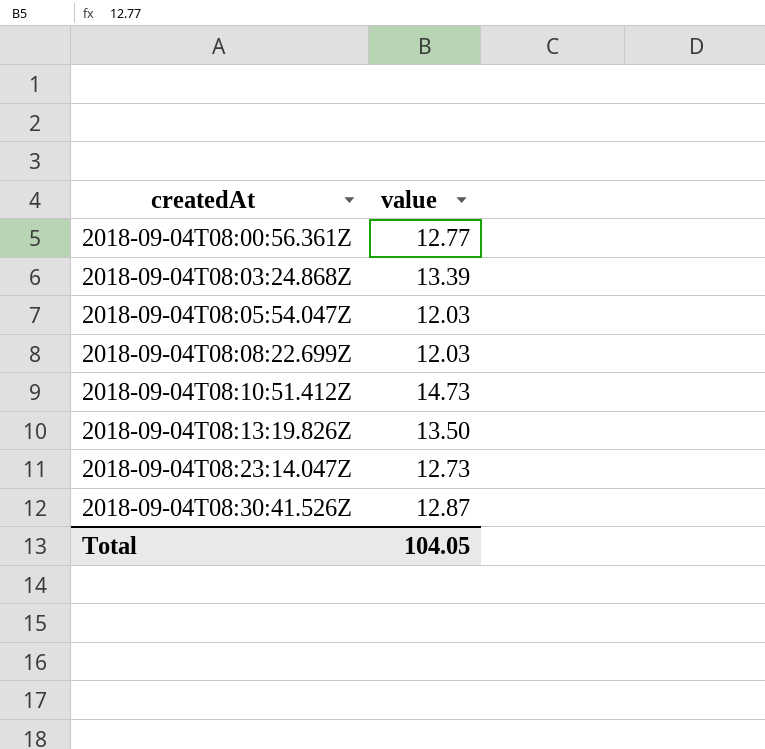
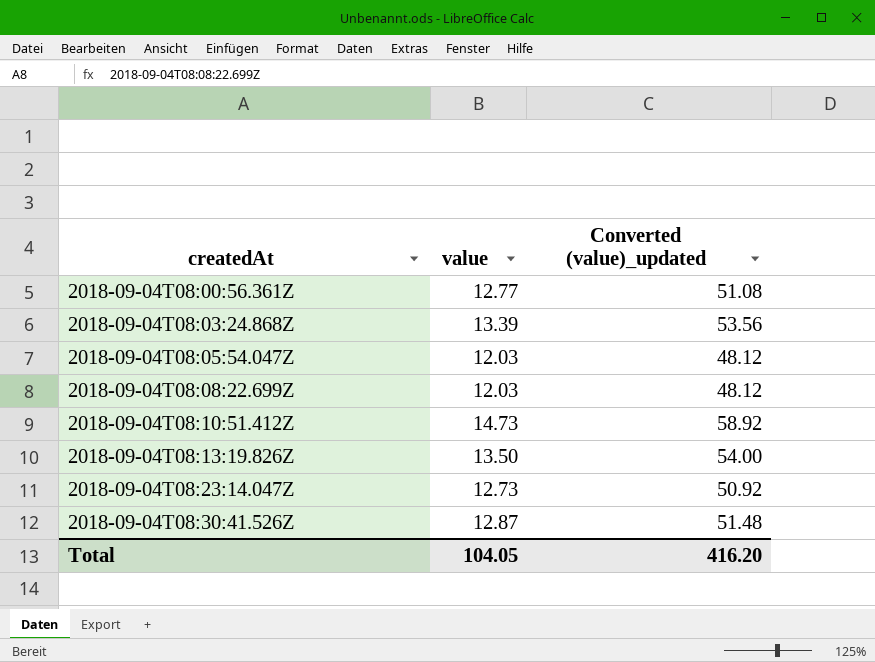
column Converted (value)_updated | formula: none -> [value] * 4

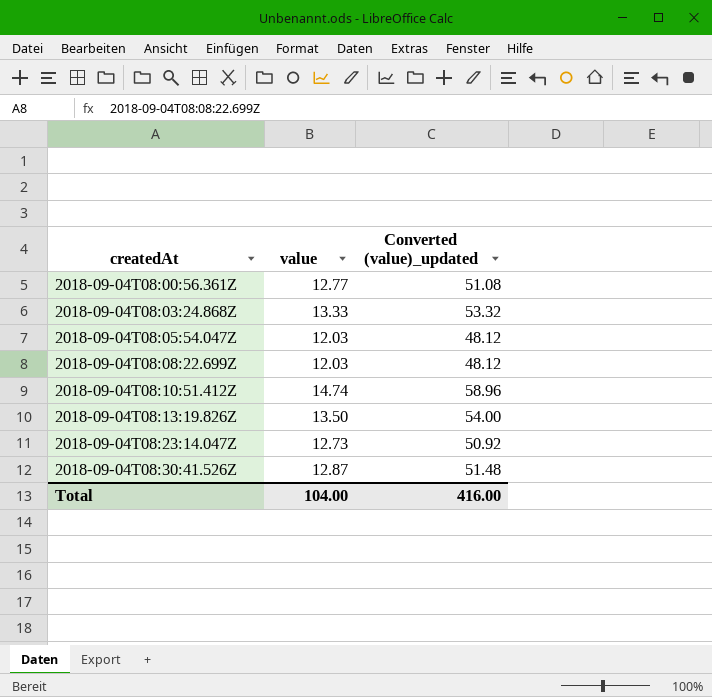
2018-09-04T08:03:24.868Z | value: 13.39 -> 13.33
2018-09-04T08:03:24.868Z | Converted (value)_updated: 53.56 -> 53.32
2018-09-04T08:10:51.412Z | value: 14.73 -> 14.74
2018-09-04T08:10:51.412Z | Converted (value)_updated: 58.92 -> 58.96
Total | value: 104.05 -> 104.00
Total | Converted (value)_updated: 416.20 -> 416.00

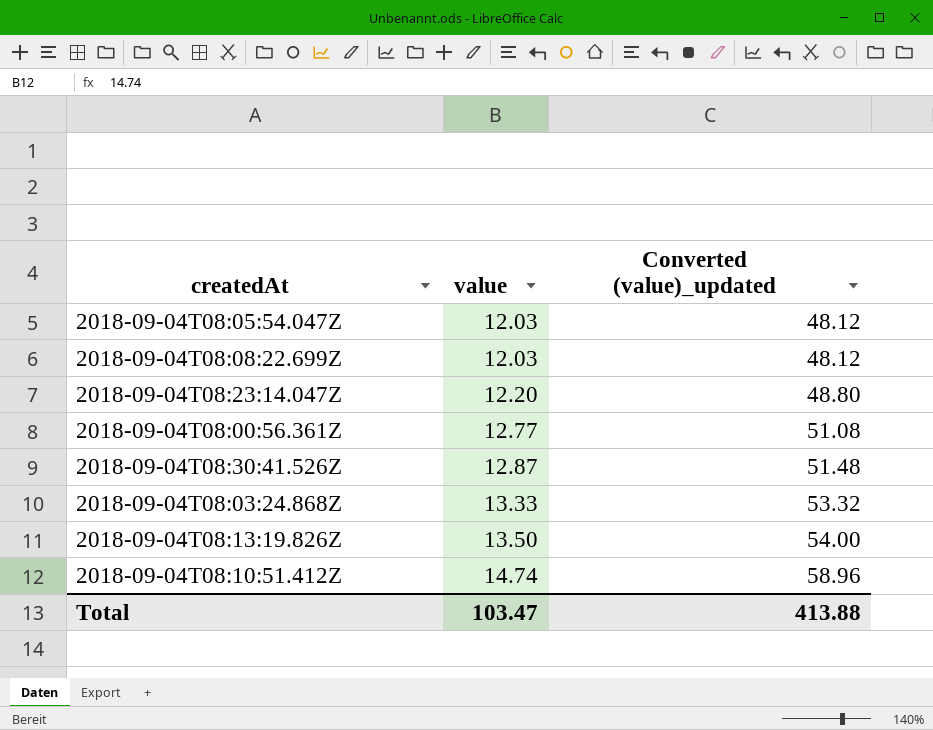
row order: createdAt ascending -> value ascending
2018-09-04T08:23:14.047Z | value: 12.73 -> 12.20
2018-09-04T08:23:14.047Z | Converted (value)_updated: 50.92 -> 48.80
Total | value: 104.00 -> 103.47
Total | Converted (value)_updated: 416.00 -> 413.88

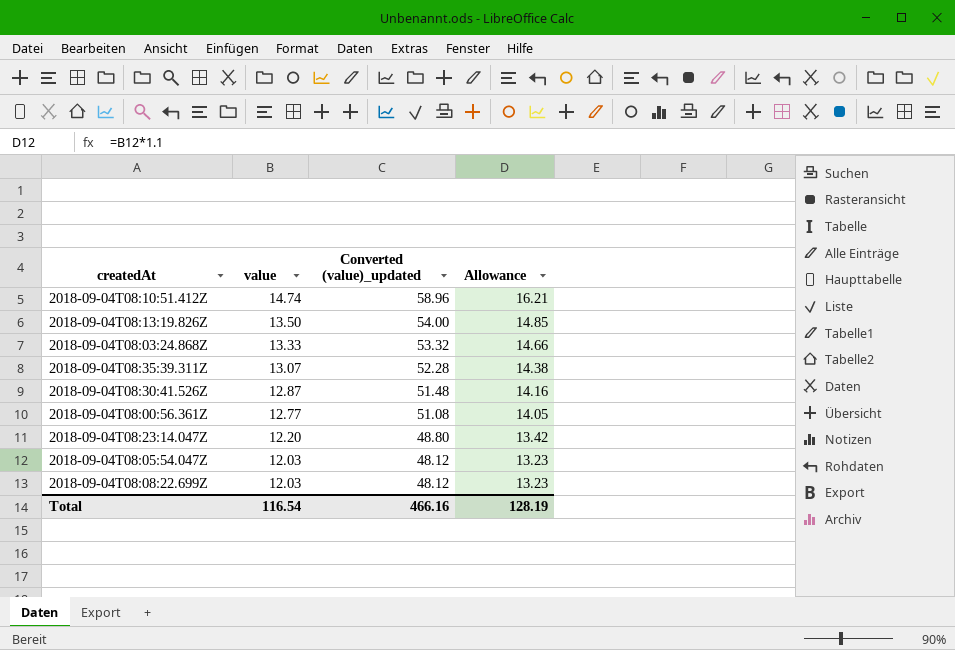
row order: value ascending -> value descending
column Allowance | formula: none -> [value] * 1.1
row 2018-09-04T08:35:39.311Z: none -> 13.07 | 52.28 | 14.38
Total | value: 103.47 -> 116.54
Total | Converted (value)_updated: 413.88 -> 466.16

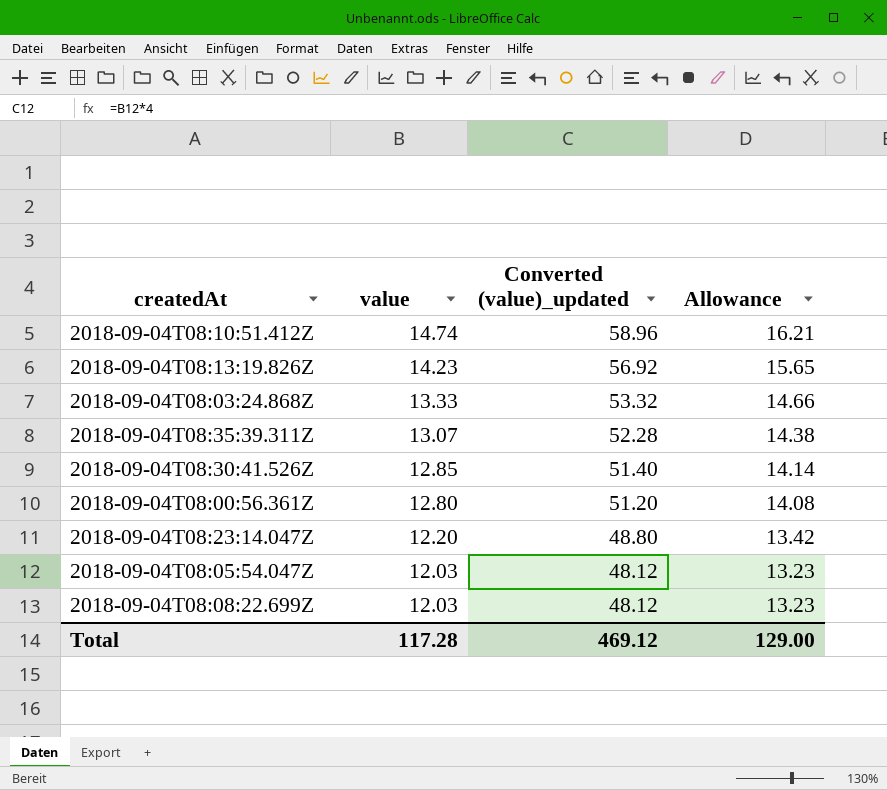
2018-09-04T08:13:19.826Z | value: 13.50 -> 14.23
2018-09-04T08:13:19.826Z | Converted (value)_updated: 54.00 -> 56.92
2018-09-04T08:13:19.826Z | Allowance: 14.85 -> 15.65
2018-09-04T08:30:41.526Z | value: 12.87 -> 12.85
2018-09-04T08:30:41.526Z | Converted (value)_updated: 51.48 -> 51.40
2018-09-04T08:30:41.526Z | Allowance: 14.16 -> 14.14
2018-09-04T08:00:56.361Z | value: 12.77 -> 12.80
2018-09-04T08:00:56.361Z | Converted (value)_updated: 51.08 -> 51.20
2018-09-04T08:00:56.361Z | Allowance: 14.05 -> 14.08
Total | value: 116.54 -> 117.28
Total | Converted (value)_updated: 466.16 -> 469.12
Total | Allowance: 128.19 -> 129.00

